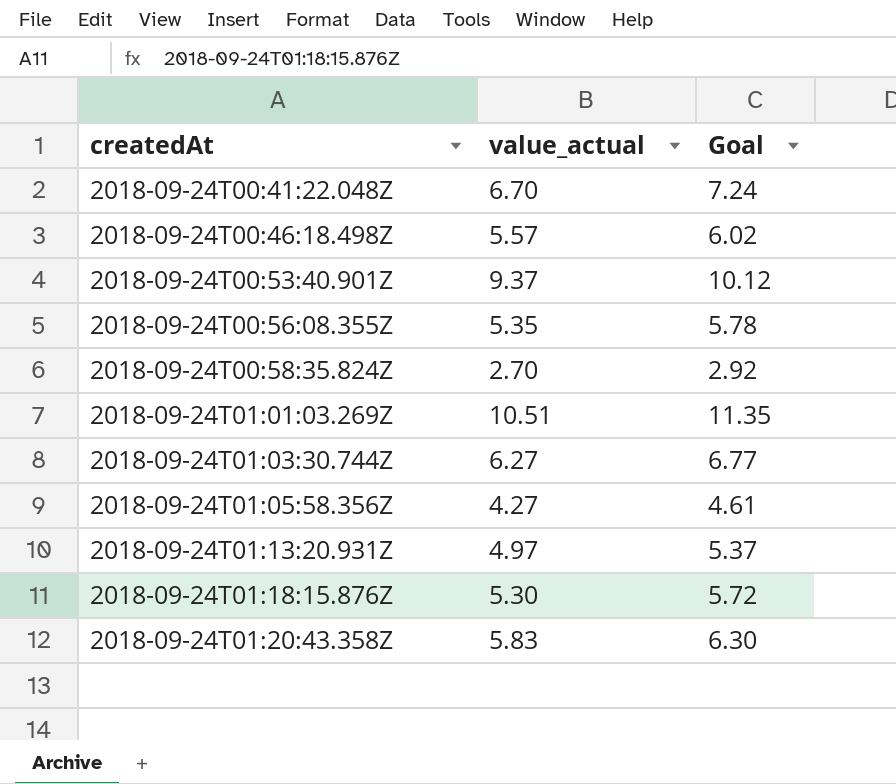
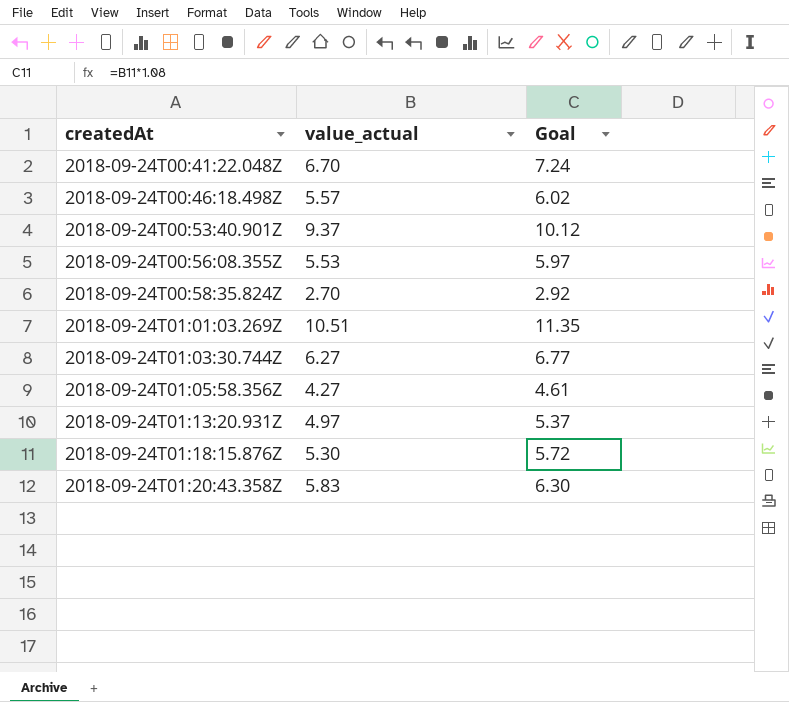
2018-09-24T00:56:08.355Z | value_actual: 5.35 -> 5.53
2018-09-24T00:56:08.355Z | Goal: 5.78 -> 5.97

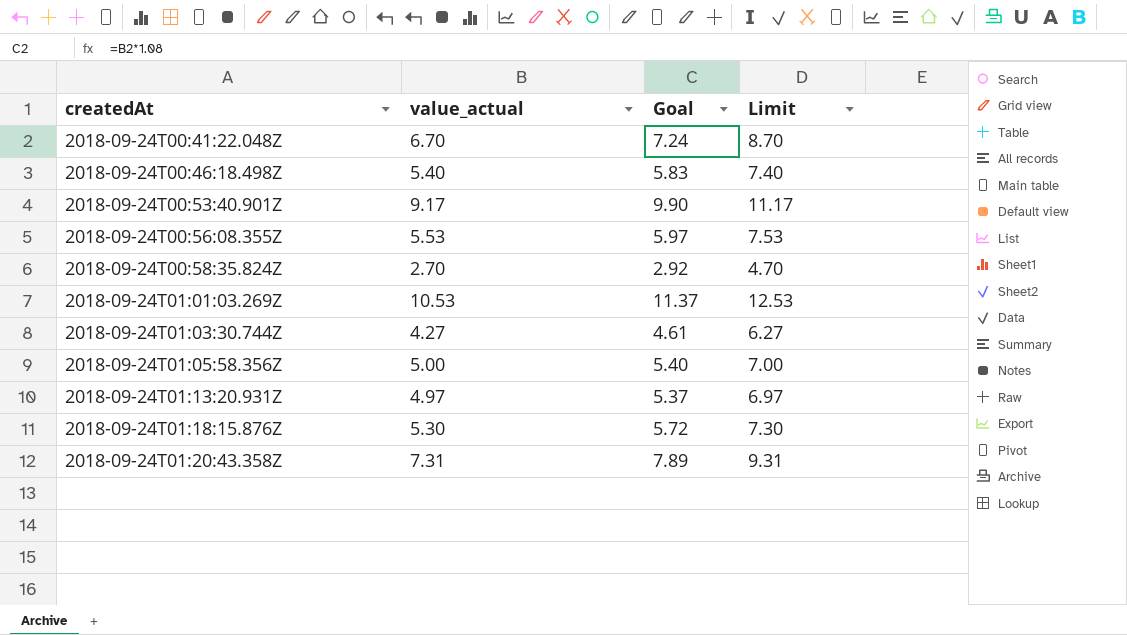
column Limit | formula: none -> [value_actual] + 2
2018-09-24T00:46:18.498Z | value_actual: 5.57 -> 5.40
2018-09-24T00:46:18.498Z | Goal: 6.02 -> 5.83
2018-09-24T00:53:40.901Z | value_actual: 9.37 -> 9.17
2018-09-24T00:53:40.901Z | Goal: 10.12 -> 9.90
2018-09-24T01:01:03.269Z | value_actual: 10.51 -> 10.53
2018-09-24T01:01:03.269Z | Goal: 11.35 -> 11.37
2018-09-24T01:03:30.744Z | value_actual: 6.27 -> 4.27
2018-09-24T01:03:30.744Z | Goal: 6.77 -> 4.61
2018-09-24T01:05:58.356Z | value_actual: 4.27 -> 5.00
2018-09-24T01:05:58.356Z | Goal: 4.61 -> 5.40
2018-09-24T01:20:43.358Z | value_actual: 5.83 -> 7.31
2018-09-24T01:20:43.358Z | Goal: 6.30 -> 7.89

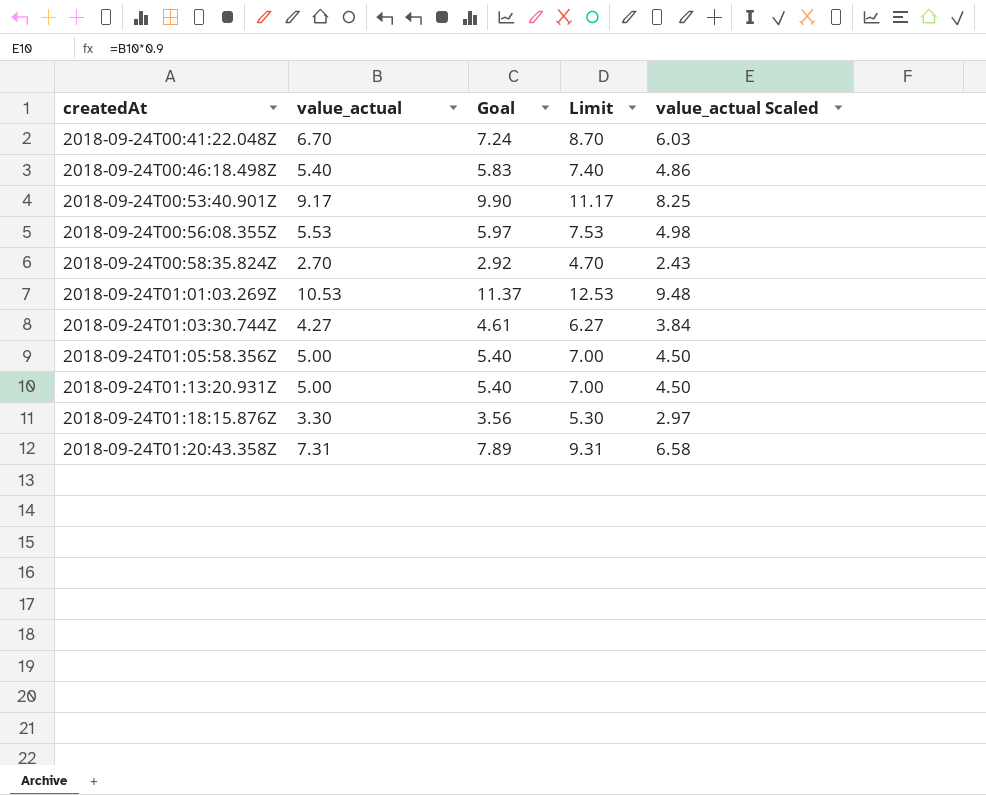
column value_actual Scaled | formula: none -> [value_actual] * 0.9
2018-09-24T01:13:20.931Z | value_actual: 4.97 -> 5.00
2018-09-24T01:13:20.931Z | Goal: 5.37 -> 5.40
2018-09-24T01:13:20.931Z | Limit: 6.97 -> 7.00
2018-09-24T01:18:15.876Z | value_actual: 5.30 -> 3.30
2018-09-24T01:18:15.876Z | Goal: 5.72 -> 3.56
2018-09-24T01:18:15.876Z | Limit: 7.30 -> 5.30

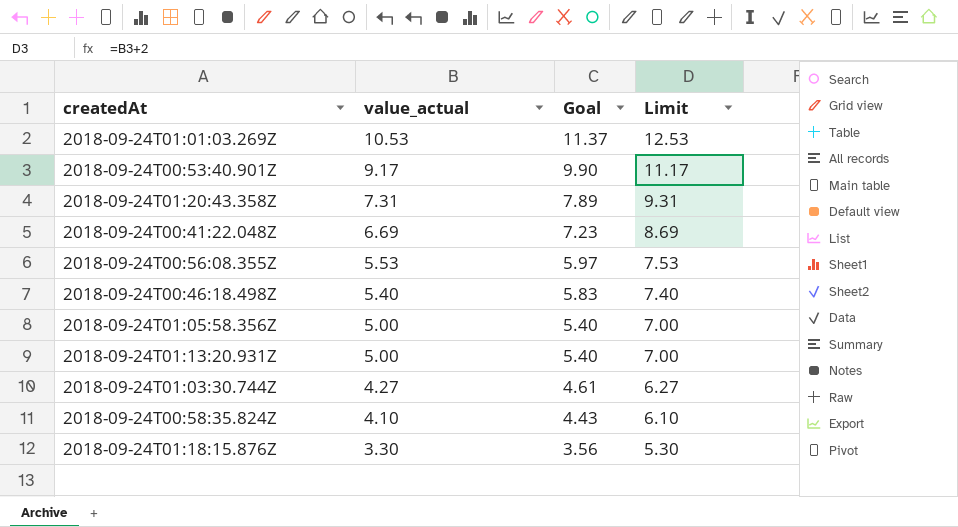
row order: createdAt ascending -> value_actual descending
column value_actual Scaled | formula: [value_actual] * 0.9 -> none
2018-09-24T00:41:22.048Z | value_actual: 6.70 -> 6.69
2018-09-24T00:41:22.048Z | Goal: 7.24 -> 7.23
2018-09-24T00:41:22.048Z | Limit: 8.70 -> 8.69
2018-09-24T00:58:35.824Z | value_actual: 2.70 -> 4.10
2018-09-24T00:58:35.824Z | Goal: 2.92 -> 4.43
2018-09-24T00:58:35.824Z | Limit: 4.70 -> 6.10

